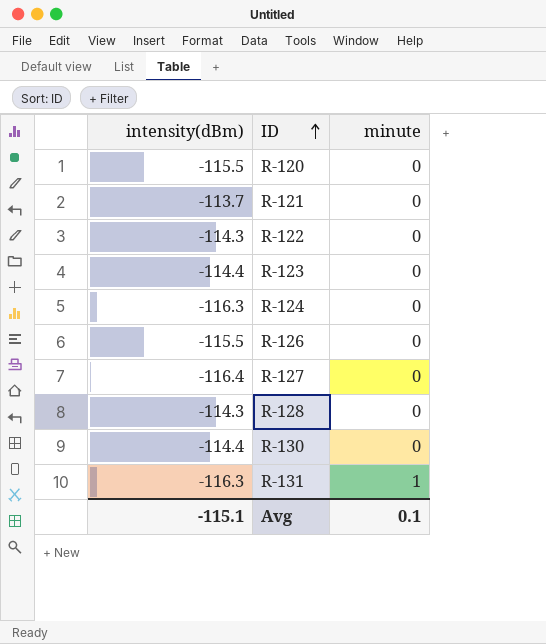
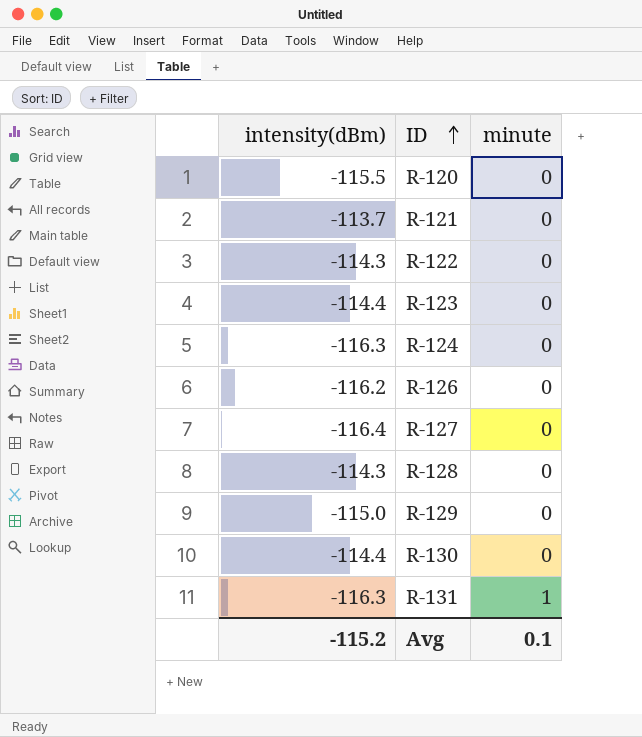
R-126 | intensity(dBm): -115.5 -> -116.2
row R-129: none -> -115.0 | 0
Avg | intensity(dBm): -115.1 -> -115.2

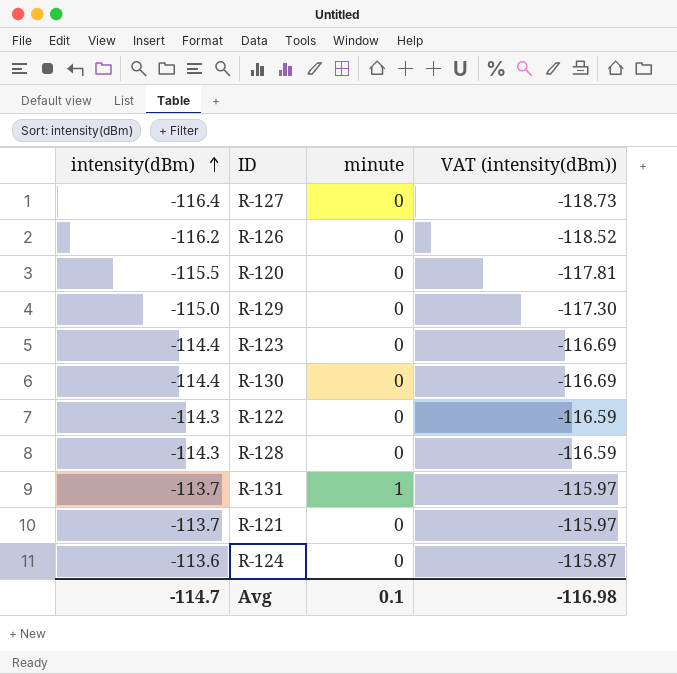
row order: ID ascending -> intensity(dBm) ascending
column VAT (intensity(dBm)) | formula: none -> [intensity(dBm)] * 1.02
R-131 | intensity(dBm): -116.3 -> -113.7
R-124 | intensity(dBm): -116.3 -> -113.6
Avg | intensity(dBm): -115.2 -> -114.7

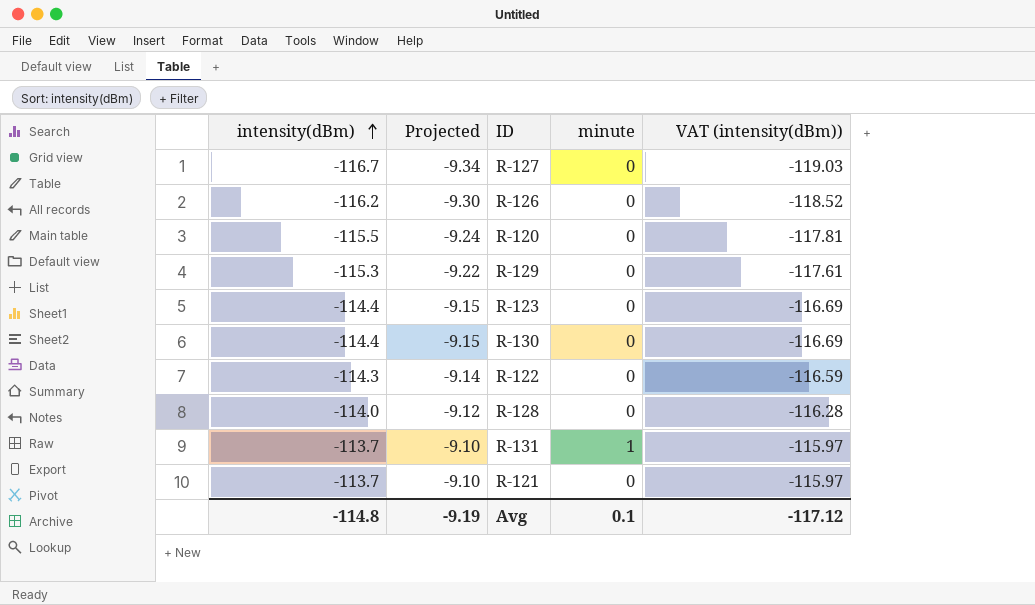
column Projected | formula: none -> [intensity(dBm)] * 0.08
row R-124: -113.6 | 0 | -115.87 -> none
R-127 | intensity(dBm): -116.4 -> -116.7
R-127 | VAT (intensity(dBm)): -118.73 -> -119.03
R-129 | intensity(dBm): -115.0 -> -115.3
R-129 | VAT (intensity(dBm)): -117.30 -> -117.61
R-128 | intensity(dBm): -114.3 -> -114.0
R-128 | VAT (intensity(dBm)): -116.59 -> -116.28
Avg | intensity(dBm): -114.7 -> -114.8
Avg | VAT (intensity(dBm)): -116.98 -> -117.12

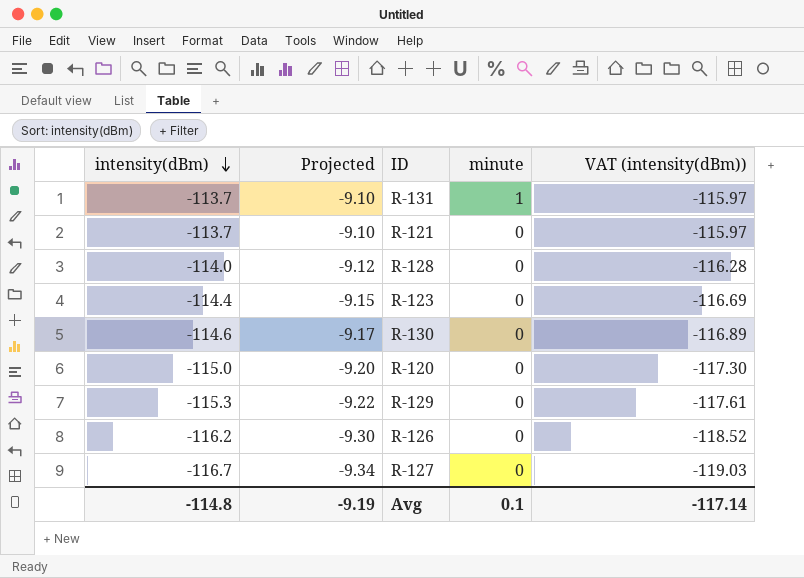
row order: intensity(dBm) ascending -> intensity(dBm) descending
row R-122: -114.3 | -9.14 | 0 | -116.59 -> none
R-130 | intensity(dBm): -114.4 -> -114.6
R-130 | Projected: -9.15 -> -9.17
R-130 | VAT (intensity(dBm)): -116.69 -> -116.89
R-120 | intensity(dBm): -115.5 -> -115.0
R-120 | Projected: -9.24 -> -9.20
R-120 | VAT (intensity(dBm)): -117.81 -> -117.30
Avg | VAT (intensity(dBm)): -117.12 -> -117.14

